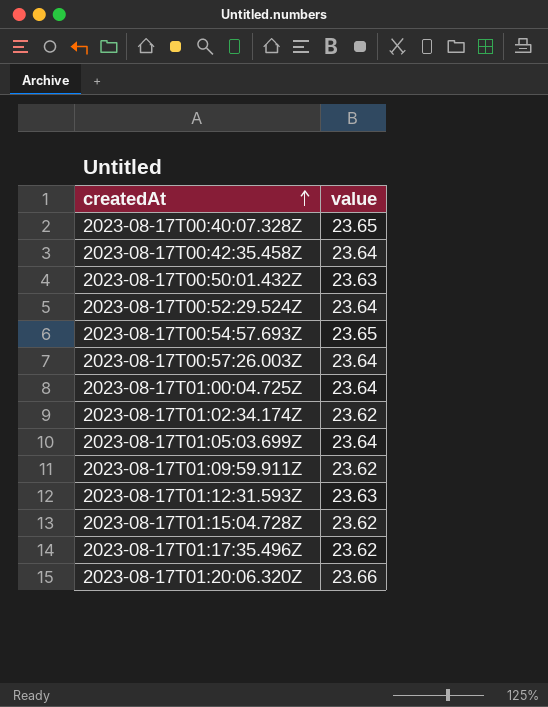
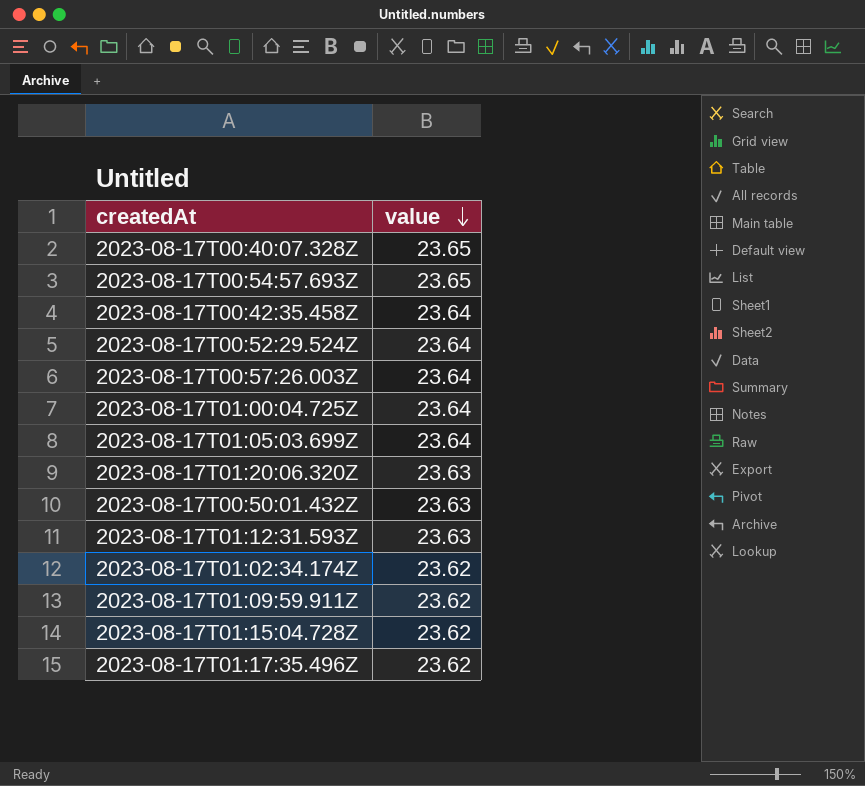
row order: createdAt ascending -> value descending
2023-08-17T01:20:06.320Z | value: 23.66 -> 23.63

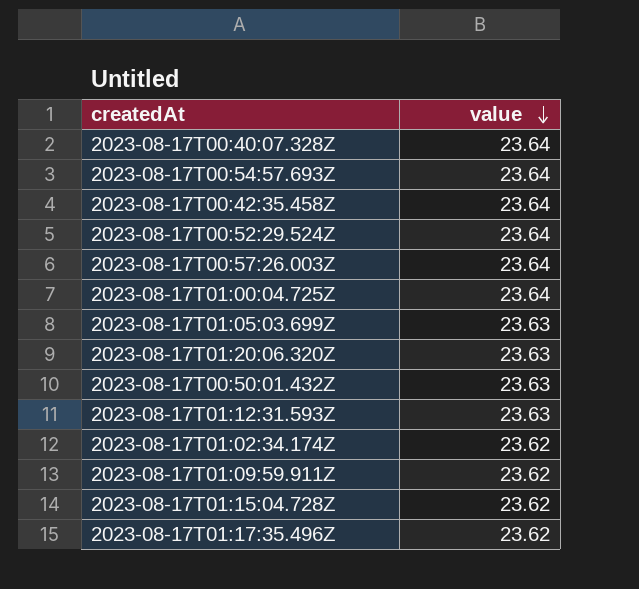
2023-08-17T00:40:07.328Z | value: 23.65 -> 23.64
2023-08-17T00:54:57.693Z | value: 23.65 -> 23.64
2023-08-17T01:05:03.699Z | value: 23.64 -> 23.63

